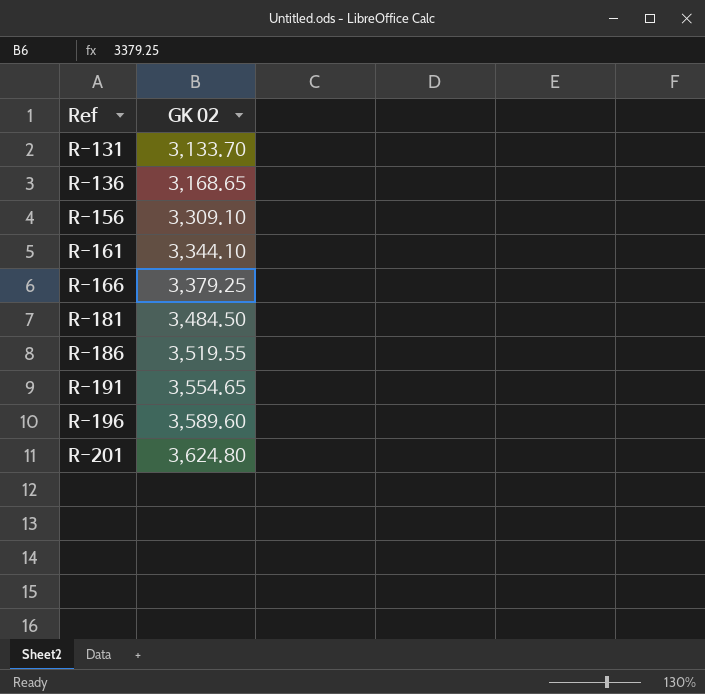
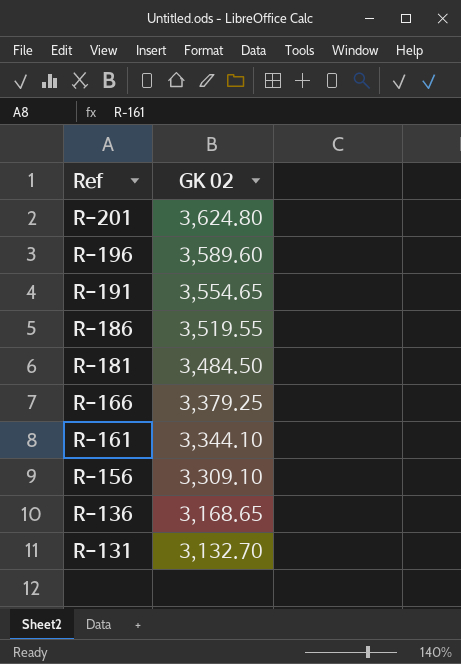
row order: Ref ascending -> Ref descending
R-131 | GK 02: 3,133.70 -> 3,132.70

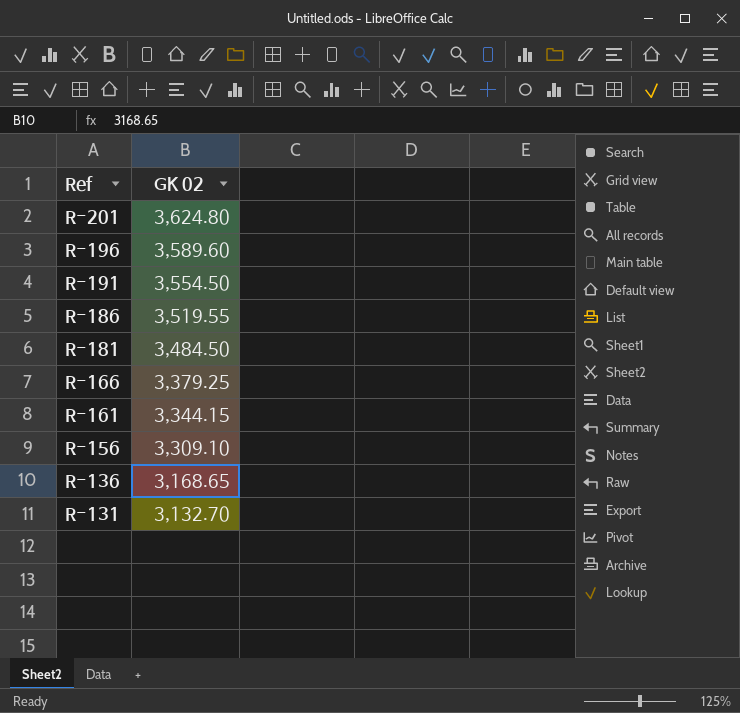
R-191 | GK 02: 3,554.65 -> 3,554.50
R-161 | GK 02: 3,344.10 -> 3,344.15

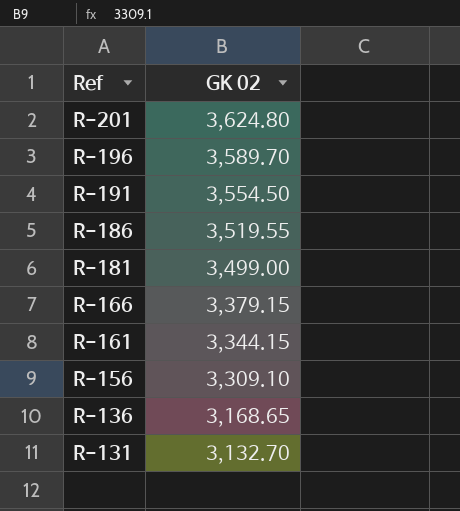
R-196 | GK 02: 3,589.60 -> 3,589.70
R-181 | GK 02: 3,484.50 -> 3,499.00
R-166 | GK 02: 3,379.25 -> 3,379.15

